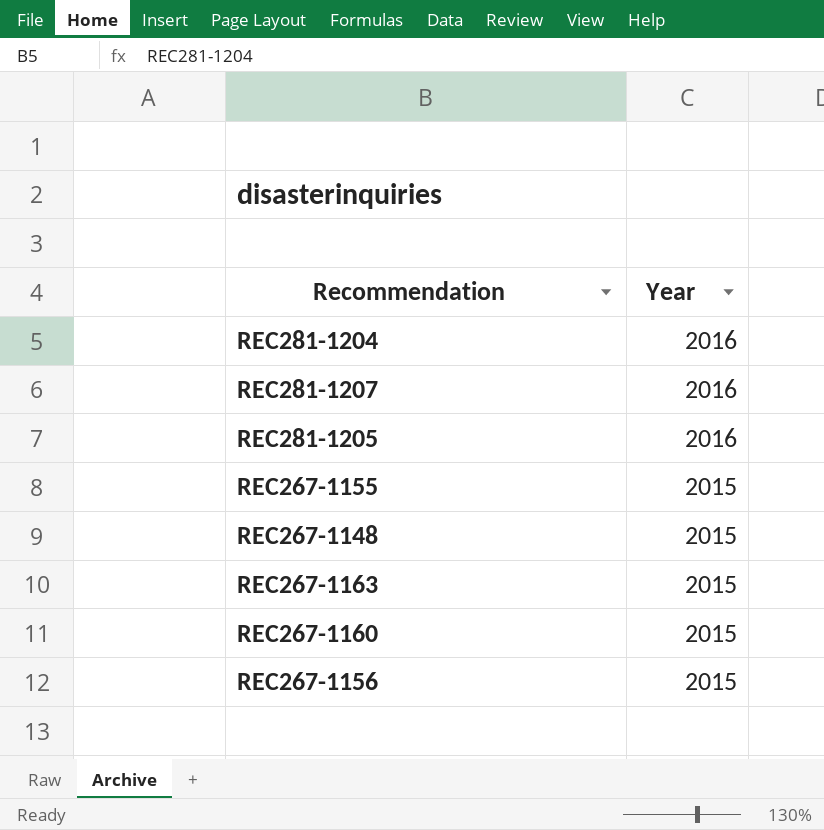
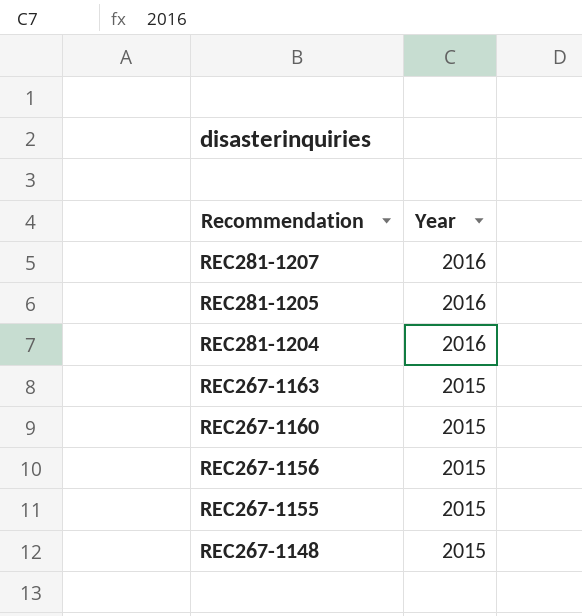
row order: Year descending -> Recommendation descending

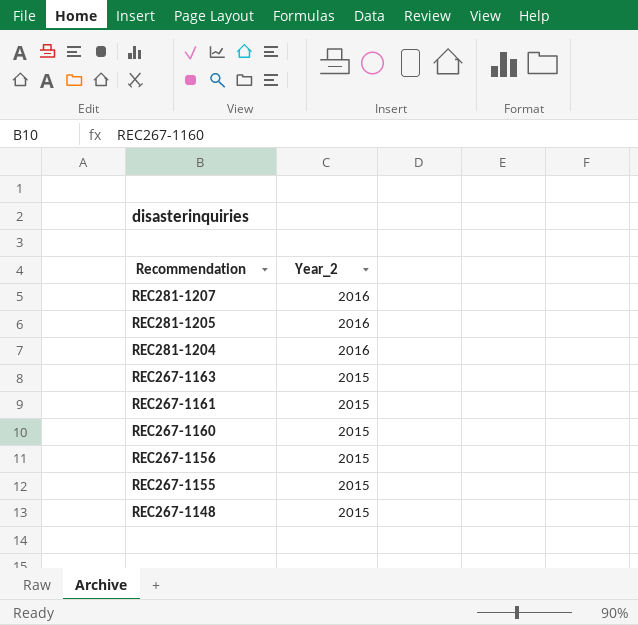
column name: Year -> Year_2
row REC267-1161: none -> 2015

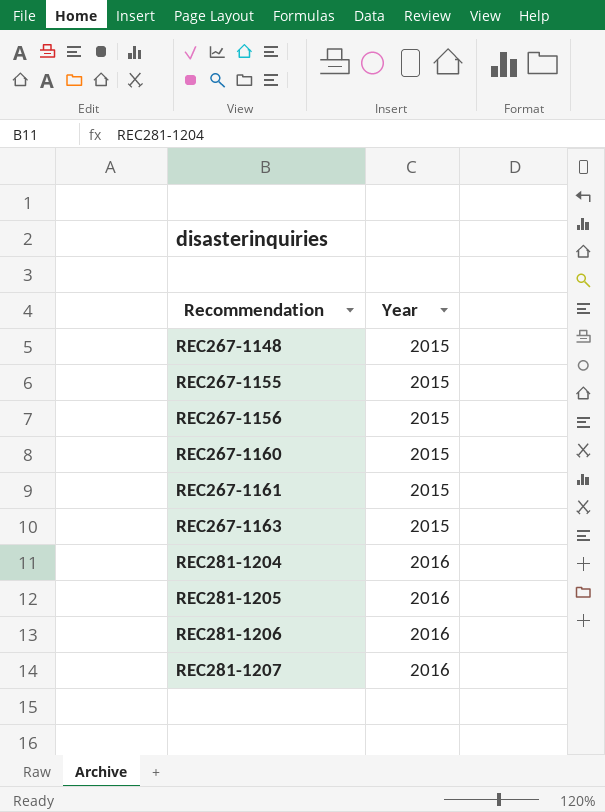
row order: Recommendation descending -> Recommendation ascending
column name: Year_2 -> Year
row REC281-1206: none -> 2016

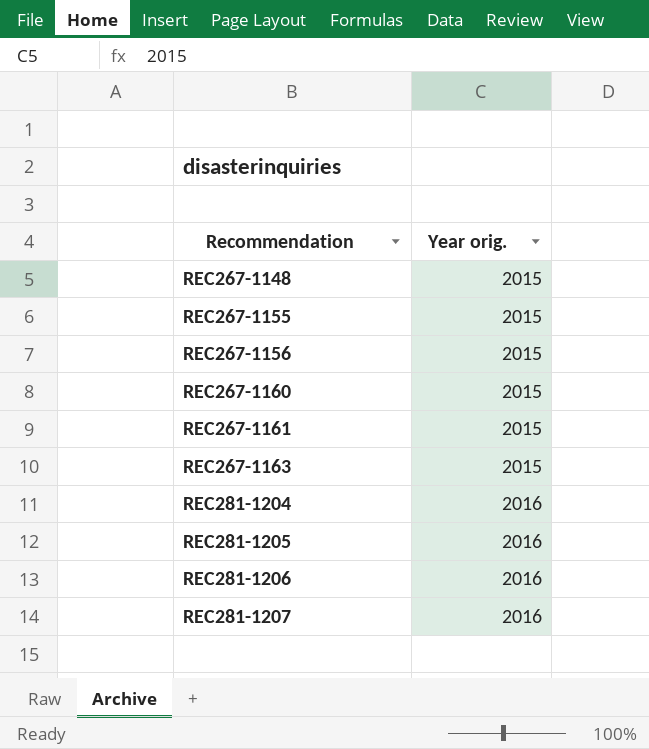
column name: Year -> Year orig.

